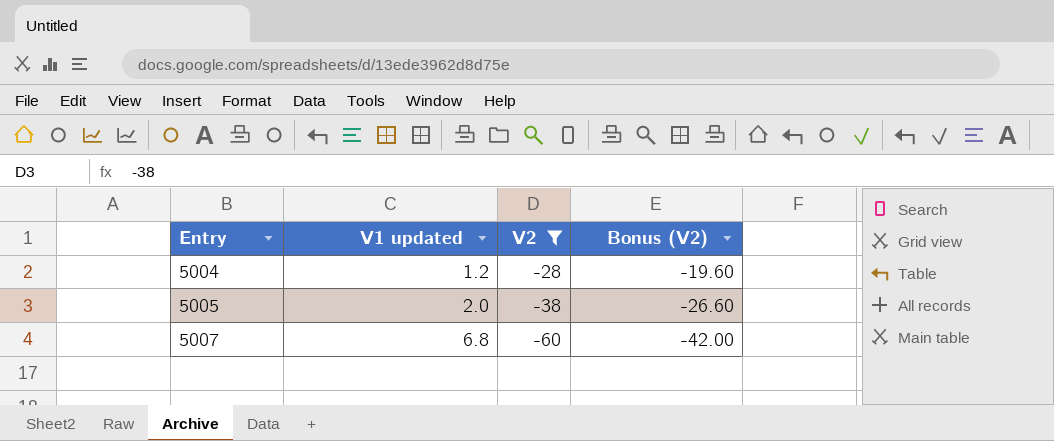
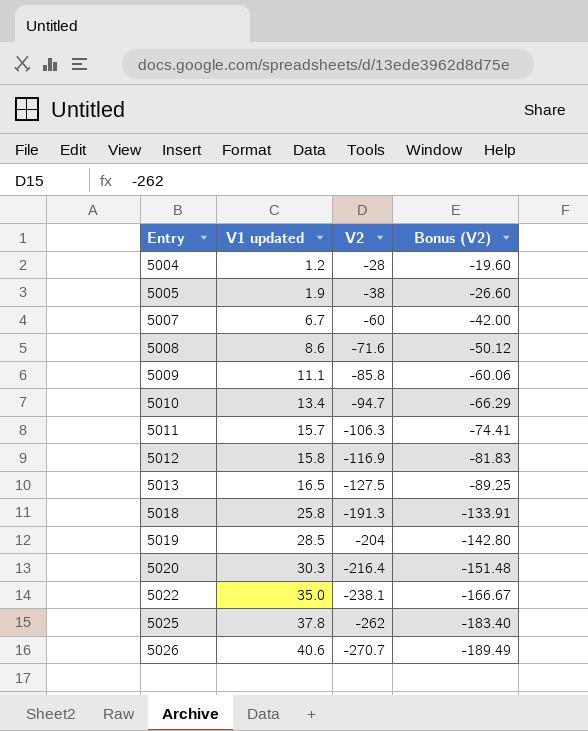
filter: V2 >= -60 -> none
5005 | V1 updated: 2.0 -> 1.9
5007 | V1 updated: 6.8 -> 6.7

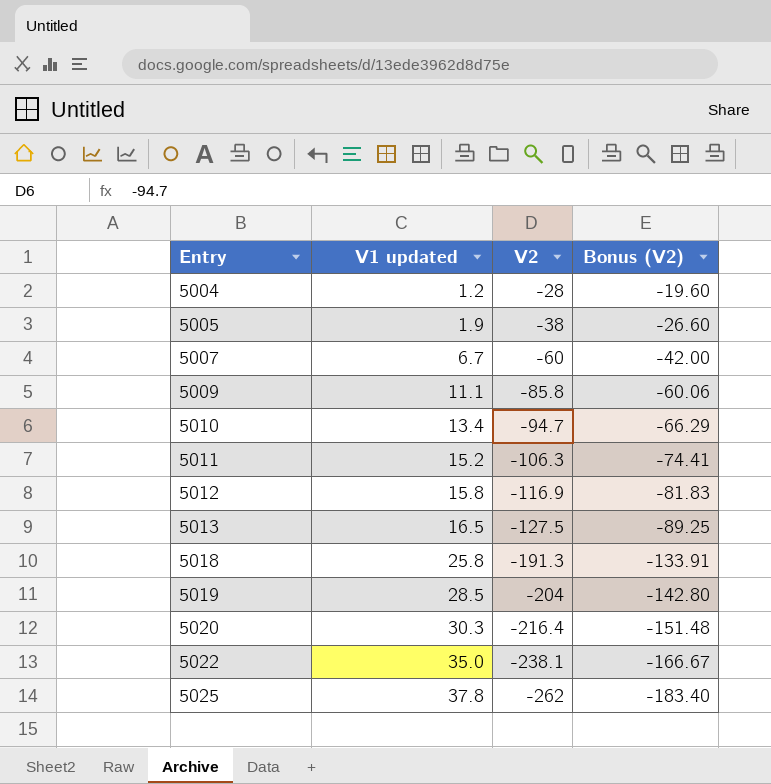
row 5008: 8.6 | -71.6 | -50.12 -> none
row 5026: 40.6 | -270.7 | -189.49 -> none
5011 | V1 updated: 15.7 -> 15.2

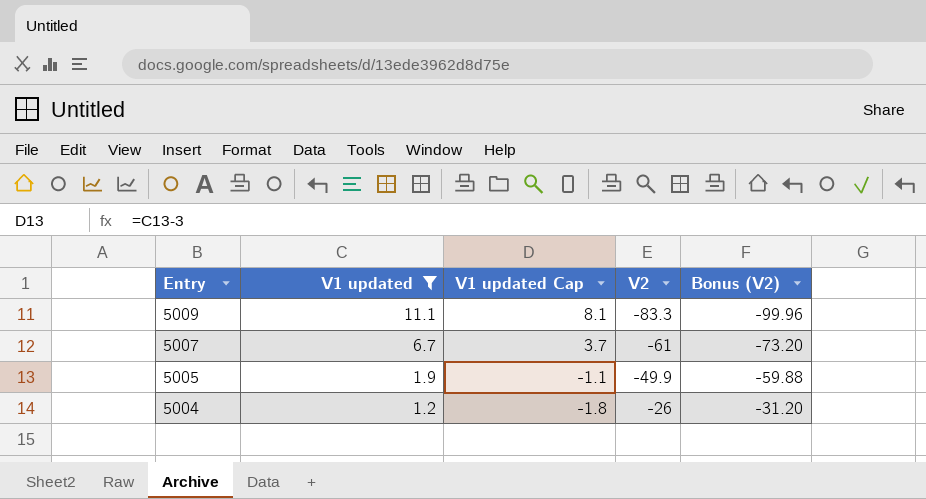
filter: none -> V1 updated <= 11.1
row order: Entry ascending -> Entry descending
column V1 updated Cap | formula: none -> [V1 updated] - 3
column Bonus (V2) | formula: [V2] * 0.7 -> [V2] * 1.2
5009 | V2: -85.8 -> -83.3
5007 | V2: -60 -> -61
5005 | V2: -38 -> -49.9
5004 | V2: -28 -> -26

